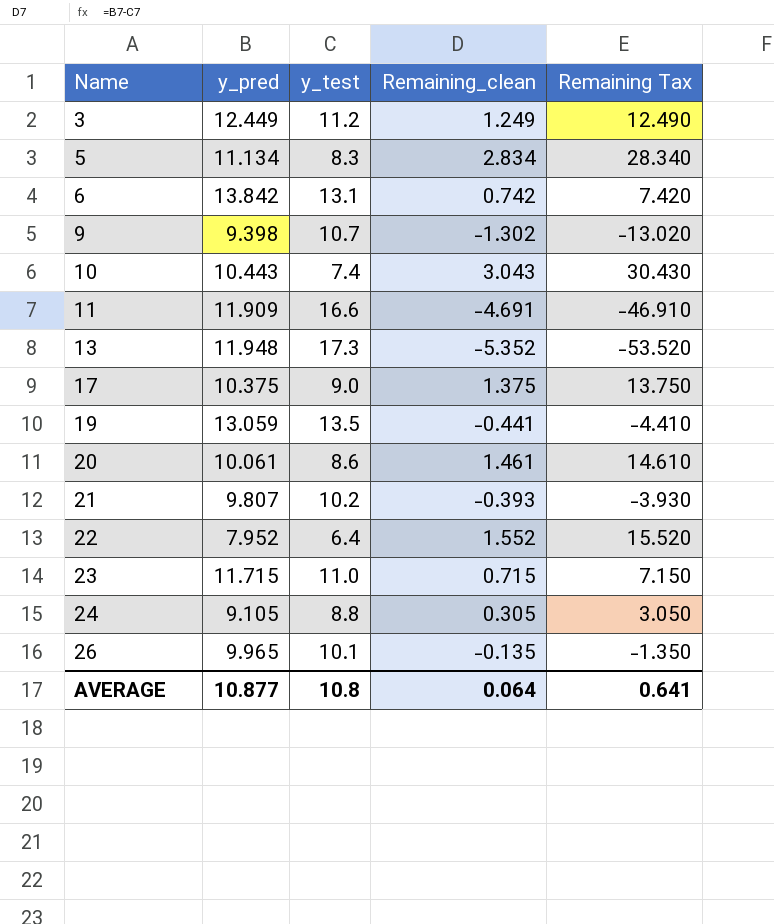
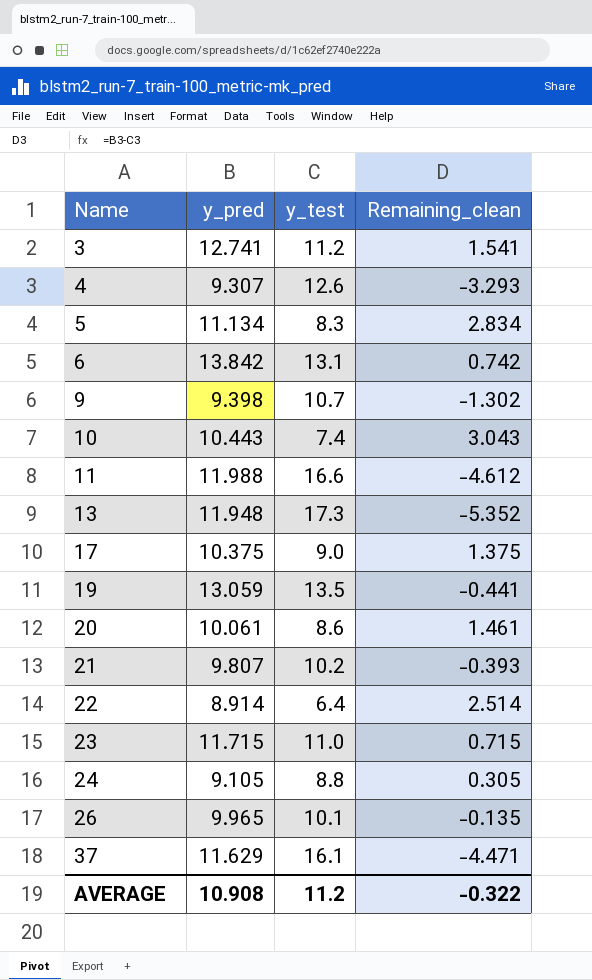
column Remaining Tax | formula: [Remaining_clean] * 10 -> none
3 | y_pred: 12.449 -> 12.741
3 | Remaining_clean: 1.249 -> 1.541
row 4: none -> 9.307 | 12.6 | -3.293
11 | y_pred: 11.909 -> 11.988
11 | Remaining_clean: -4.691 -> -4.612
22 | y_pred: 7.952 -> 8.914
22 | Remaining_clean: 1.552 -> 2.514
row 37: none -> 11.629 | 16.1 | -4.471
AVERAGE | y_pred: 10.877 -> 10.908
AVERAGE | y_test: 10.8 -> 11.2
AVERAGE | Remaining_clean: 0.064 -> -0.322

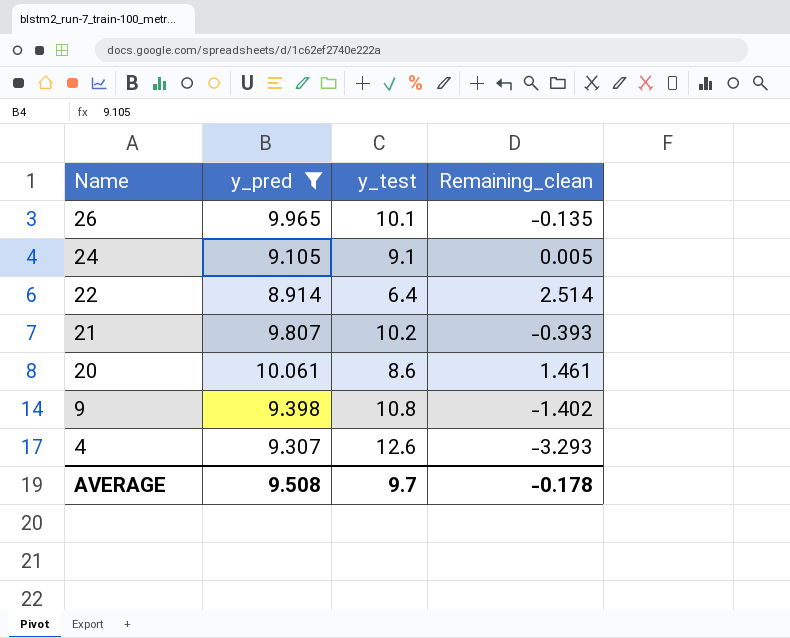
filter: none -> y_pred <= 10.061
row order: Name ascending -> Name descending
24 | y_test: 8.8 -> 9.1
24 | Remaining_clean: 0.305 -> 0.005
9 | y_test: 10.7 -> 10.8
9 | Remaining_clean: -1.302 -> -1.402
AVERAGE | y_pred: 10.908 -> 9.508
AVERAGE | y_test: 11.2 -> 9.7
AVERAGE | Remaining_clean: -0.322 -> -0.178

